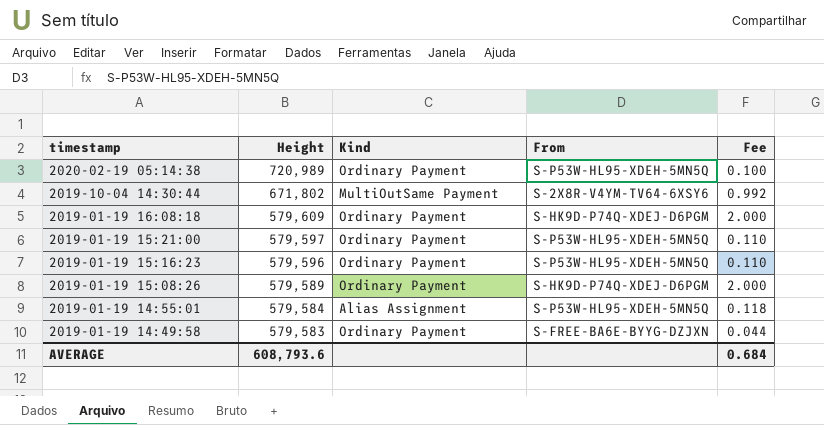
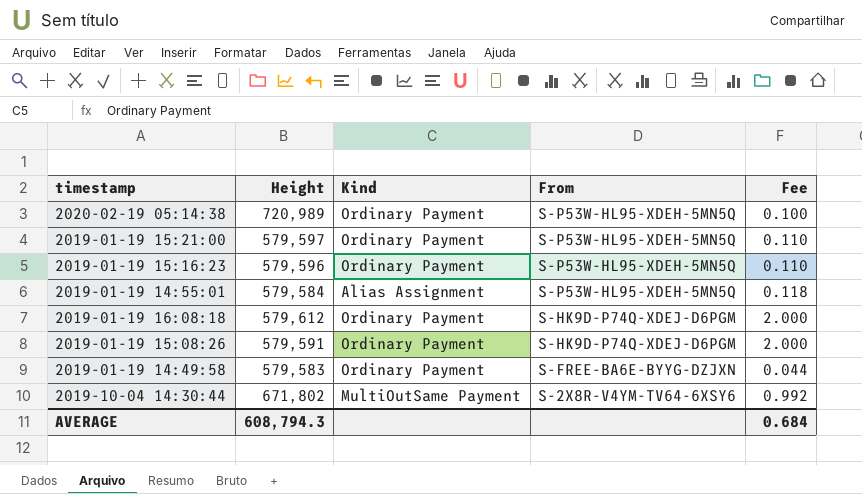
row order: timestamp descending -> From descending
2019-01-19 16:08:18 | Height: 579,609 -> 579,612
2019-01-19 15:08:26 | Height: 579,589 -> 579,591
AVERAGE | Height: 608,793.6 -> 608,794.3

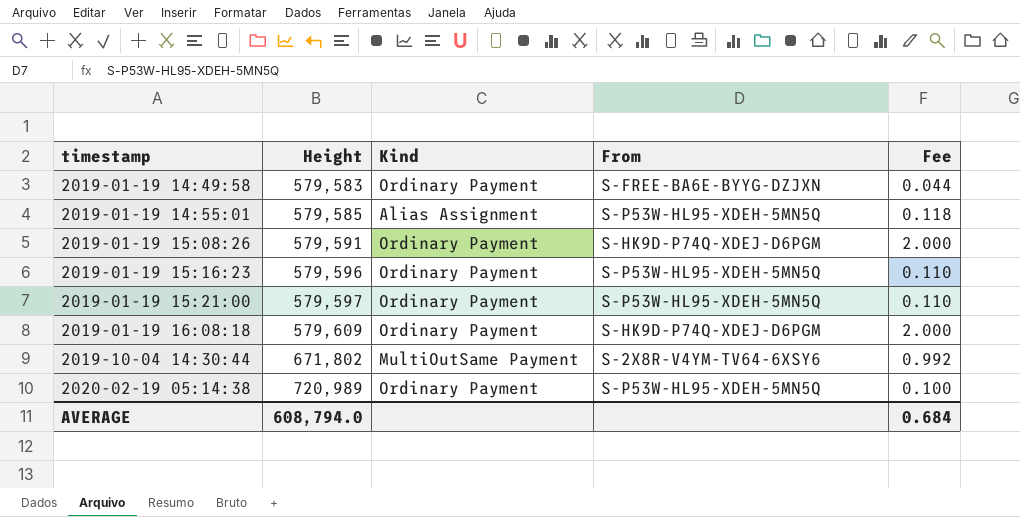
row order: From descending -> timestamp ascending
2019-01-19 14:55:01 | Height: 579,584 -> 579,585
2019-01-19 16:08:18 | Height: 579,612 -> 579,609
AVERAGE | Height: 608,794.3 -> 608,794.0

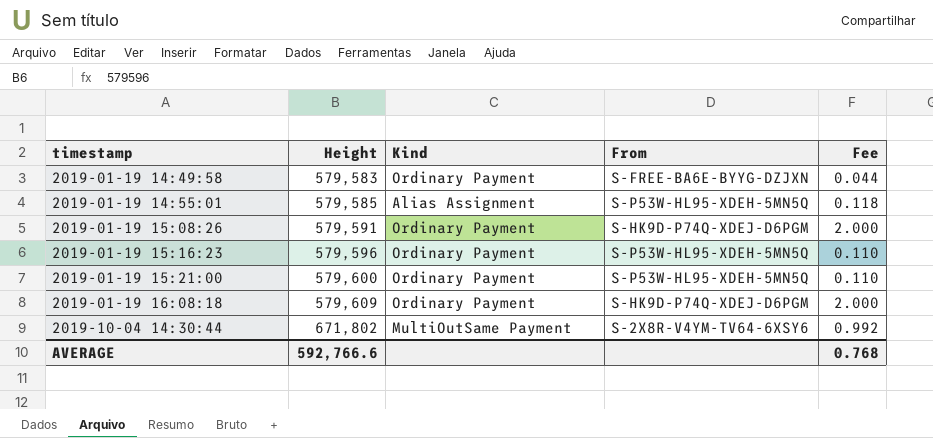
row 2020-02-19 05:14:38: 720,989 | Ordinary Payment | S-P53W-HL95-XDEH-5MN5Q | 0.100 -> none
2019-01-19 15:21:00 | Height: 579,597 -> 579,600
AVERAGE | Height: 608,794.0 -> 592,766.6
AVERAGE | Fee: 0.684 -> 0.768

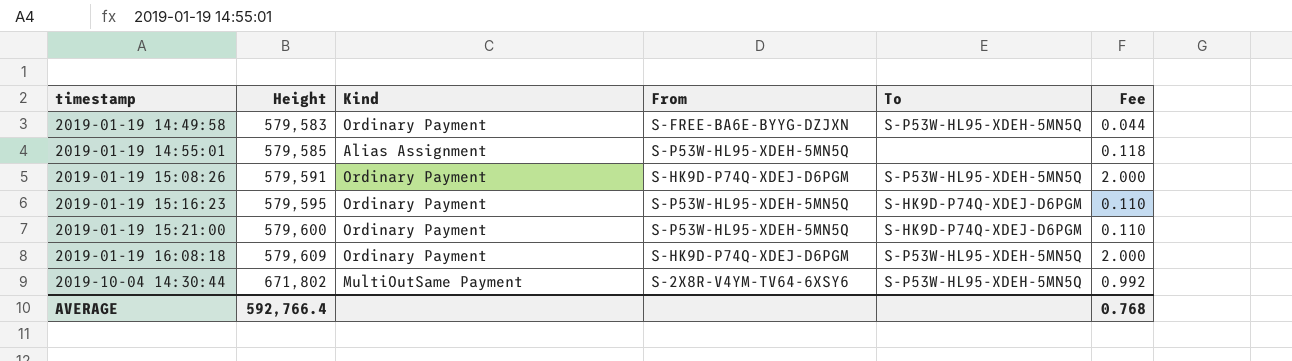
column To | position: none -> 5
2019-01-19 15:16:23 | Height: 579,596 -> 579,595
AVERAGE | Height: 592,766.6 -> 592,766.4

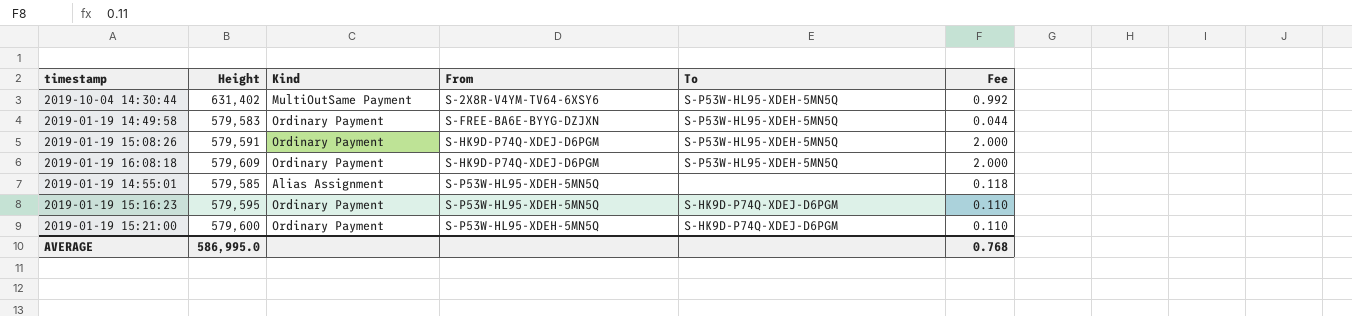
row order: timestamp ascending -> From ascending
2019-10-04 14:30:44 | Height: 671,802 -> 631,402
AVERAGE | Height: 592,766.4 -> 586,995.0

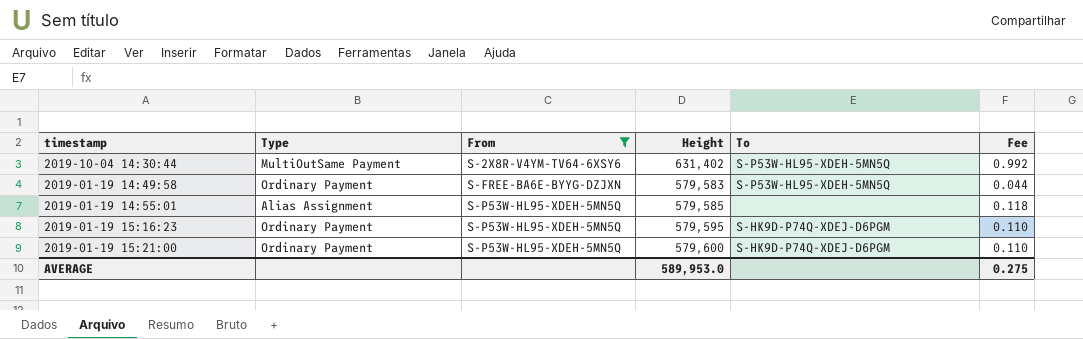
filter: none -> From != S-HK9D-P74Q-XDEJ-D6PGM
column name: Kind -> Type
column Height | position: 2 -> 4
AVERAGE | Height: 586,995.0 -> 589,953.0
AVERAGE | Fee: 0.768 -> 0.275

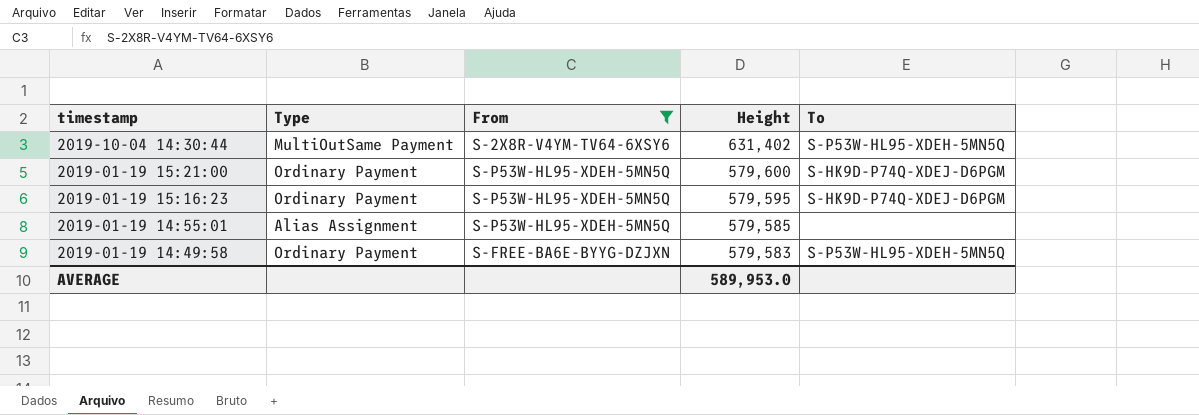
row order: From ascending -> timestamp descending
column Fee | position: 6 -> none

